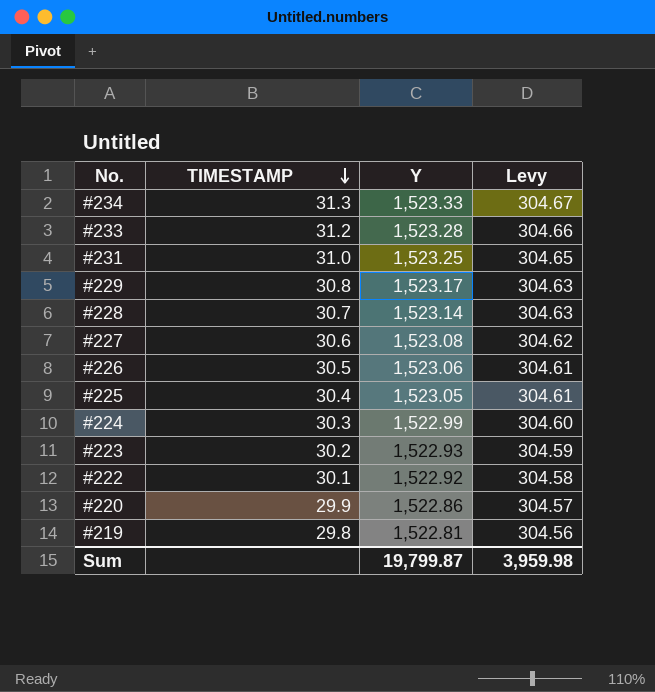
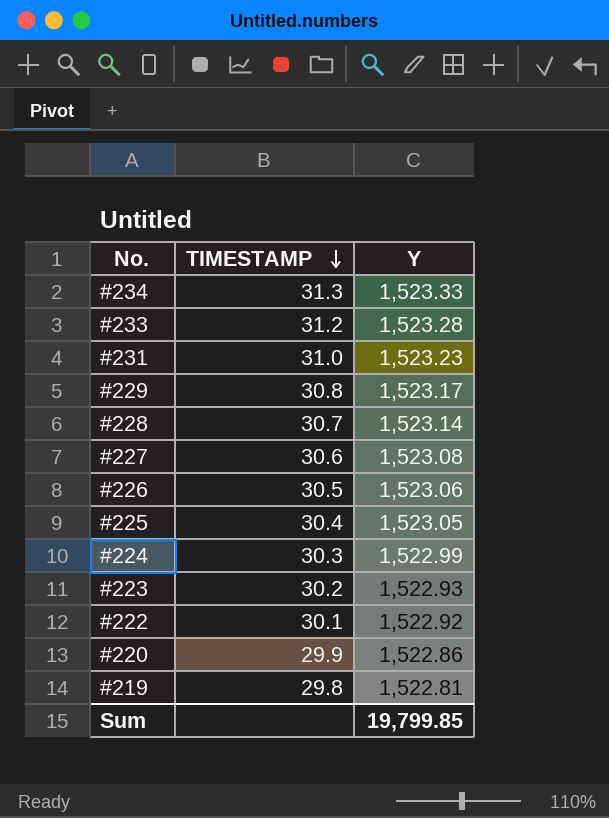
column Levy | formula: [Y] * 0.2 -> none
#231 | Y: 1,523.25 -> 1,523.23
Sum | Y: 19,799.87 -> 19,799.85

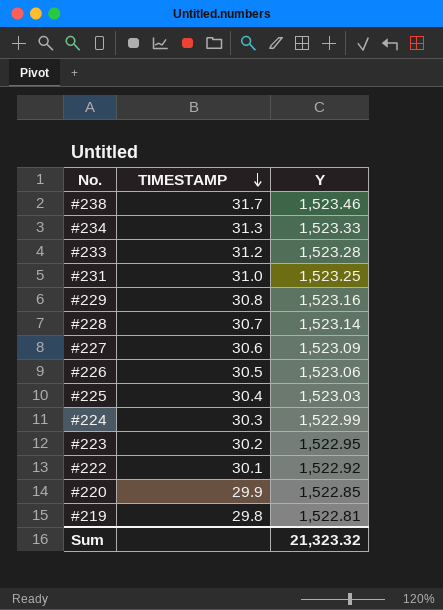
row #238: none -> 31.7 | 1,523.46
#231 | Y: 1,523.23 -> 1,523.25
#229 | Y: 1,523.17 -> 1,523.16
#227 | Y: 1,523.08 -> 1,523.09
#225 | Y: 1,523.05 -> 1,523.03
#223 | Y: 1,522.93 -> 1,522.95
#220 | Y: 1,522.86 -> 1,522.85
Sum | Y: 19,799.85 -> 21,323.32

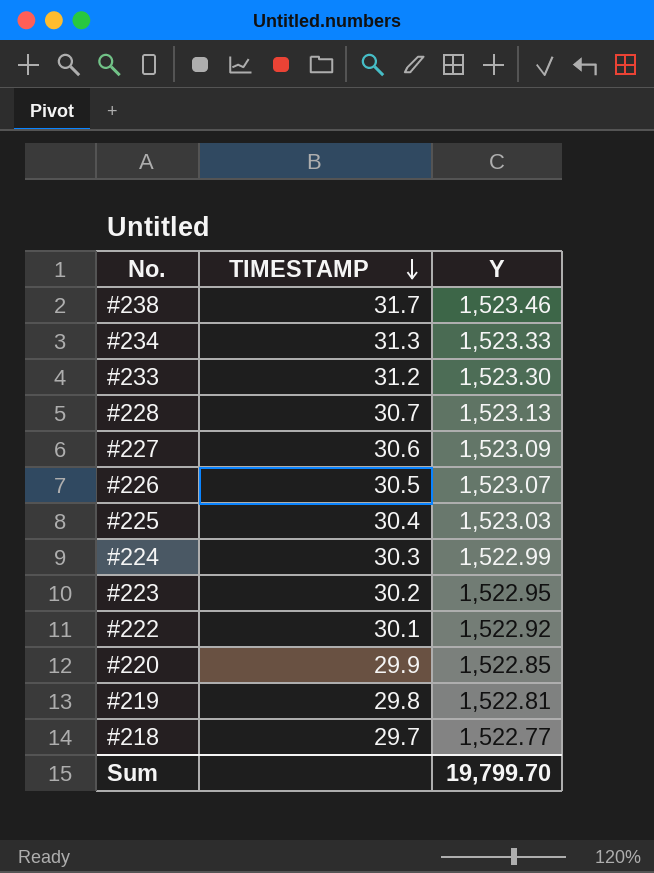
row #231: 31.0 | 1,523.25 -> none
row #229: 30.8 | 1,523.16 -> none
#233 | Y: 1,523.28 -> 1,523.30
#228 | Y: 1,523.14 -> 1,523.13
#226 | Y: 1,523.06 -> 1,523.07
row #218: none -> 29.7 | 1,522.77
Sum | Y: 21,323.32 -> 19,799.70

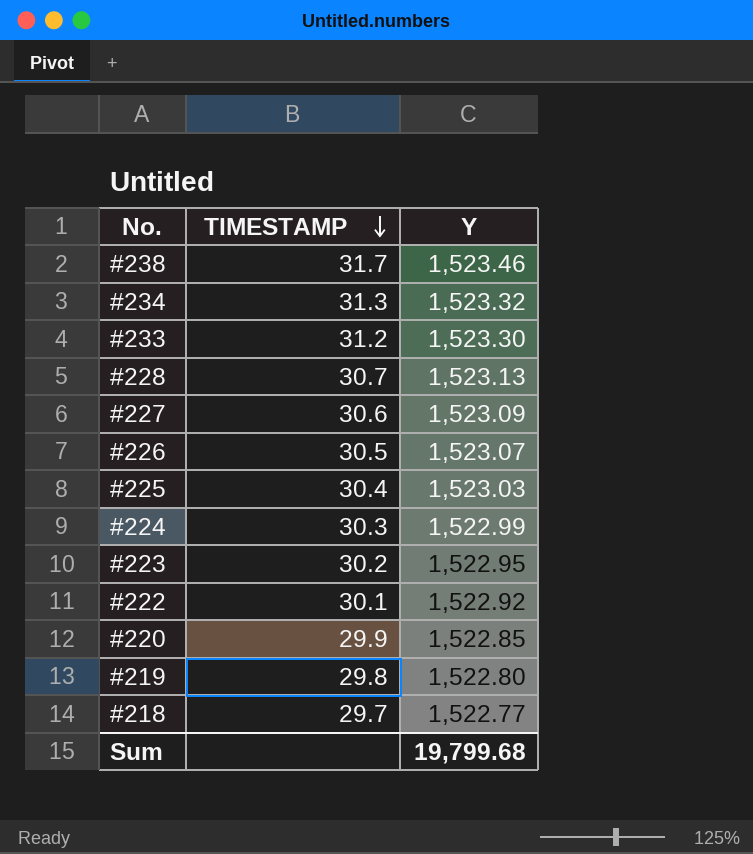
#234 | Y: 1,523.33 -> 1,523.32
#219 | Y: 1,522.81 -> 1,522.80
Sum | Y: 19,799.70 -> 19,799.68

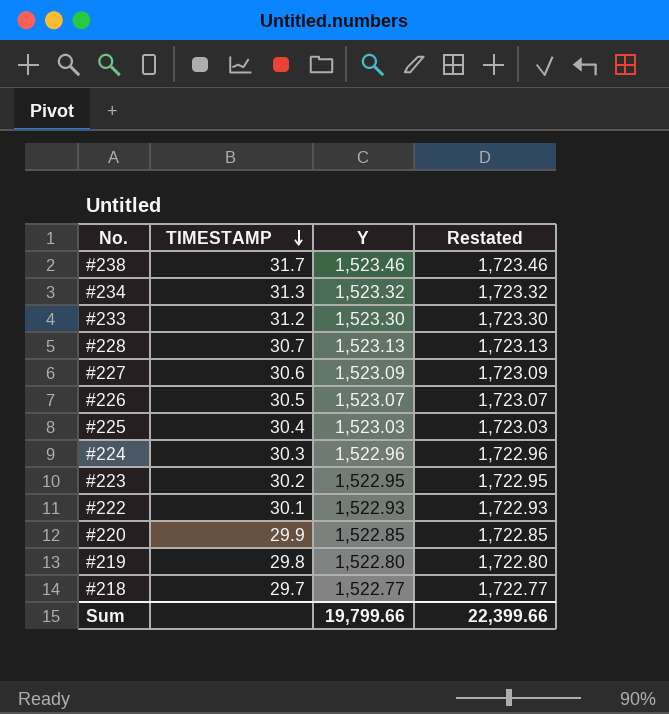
column Restated | formula: none -> [Y] + 200
#224 | Y: 1,522.99 -> 1,522.96
#222 | Y: 1,522.92 -> 1,522.93
Sum | Y: 19,799.68 -> 19,799.66

